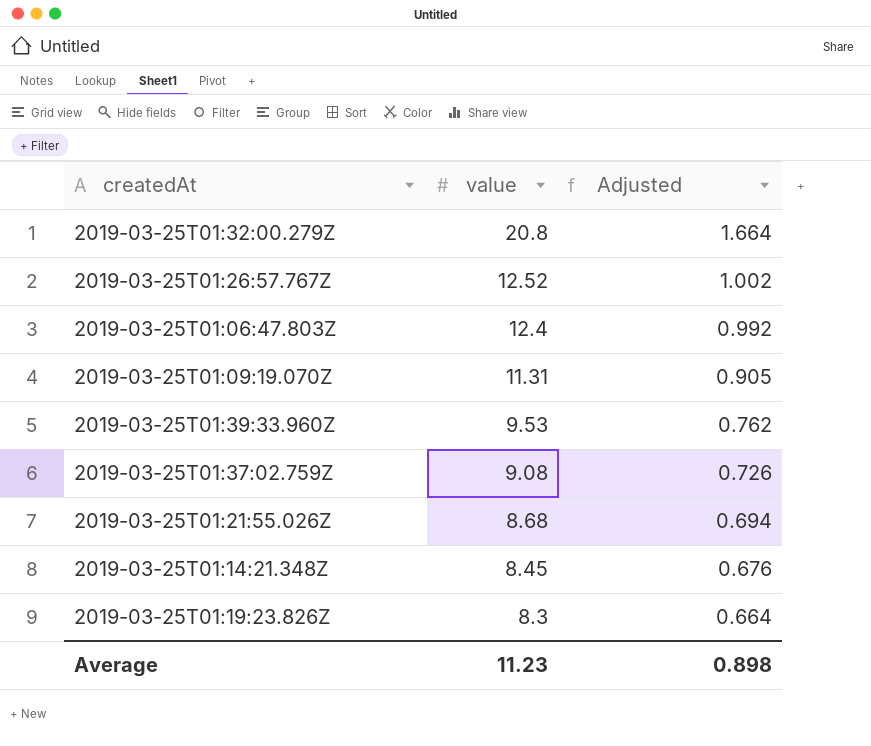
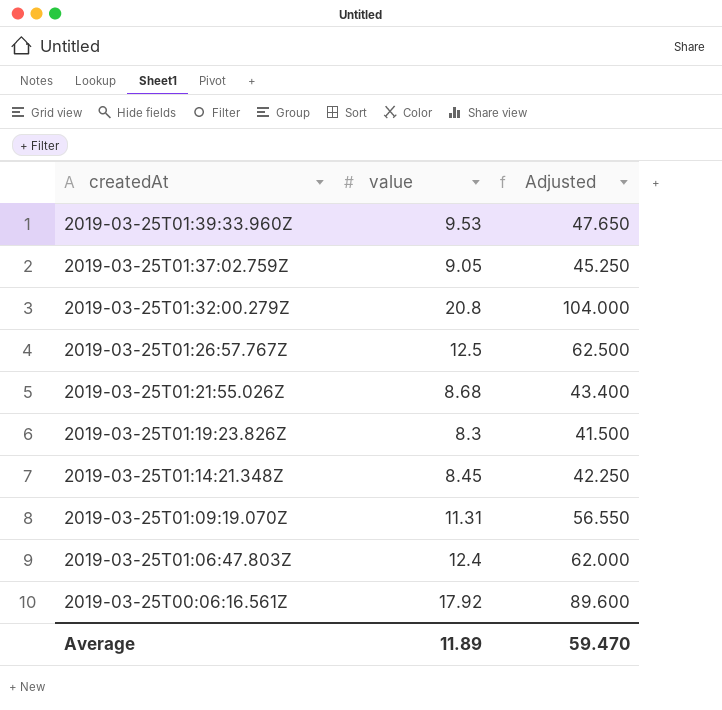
row order: value descending -> createdAt descending
column Adjusted | formula: [value] * 0.08 -> [value] * 5
2019-03-25T01:37:02.759Z | value: 9.08 -> 9.05
2019-03-25T01:26:57.767Z | value: 12.52 -> 12.5
row 2019-03-25T00:06:16.561Z: none -> 17.92 | 89.600
Average | value: 11.23 -> 11.89
Average | Adjusted: 0.898 -> 59.470

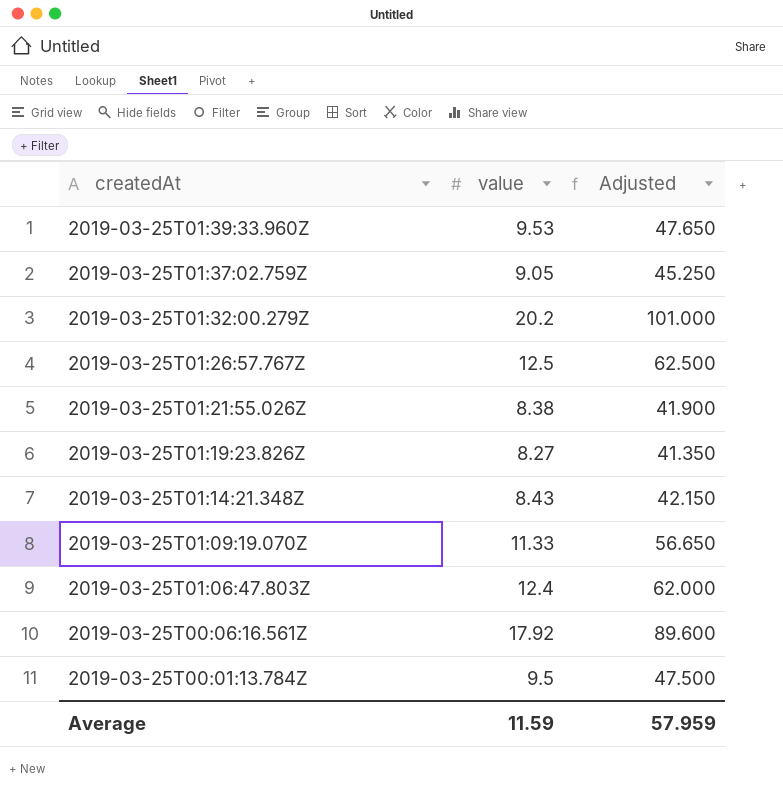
2019-03-25T01:32:00.279Z | value: 20.8 -> 20.2
2019-03-25T01:32:00.279Z | Adjusted: 104.000 -> 101.000
2019-03-25T01:21:55.026Z | value: 8.68 -> 8.38
2019-03-25T01:21:55.026Z | Adjusted: 43.400 -> 41.900
2019-03-25T01:19:23.826Z | value: 8.3 -> 8.27
2019-03-25T01:19:23.826Z | Adjusted: 41.500 -> 41.350
2019-03-25T01:14:21.348Z | value: 8.45 -> 8.43
2019-03-25T01:14:21.348Z | Adjusted: 42.250 -> 42.150
2019-03-25T01:09:19.070Z | value: 11.31 -> 11.33
2019-03-25T01:09:19.070Z | Adjusted: 56.550 -> 56.650
row 2019-03-25T00:01:13.784Z: none -> 9.5 | 47.500
Average | value: 11.89 -> 11.59
Average | Adjusted: 59.470 -> 57.959

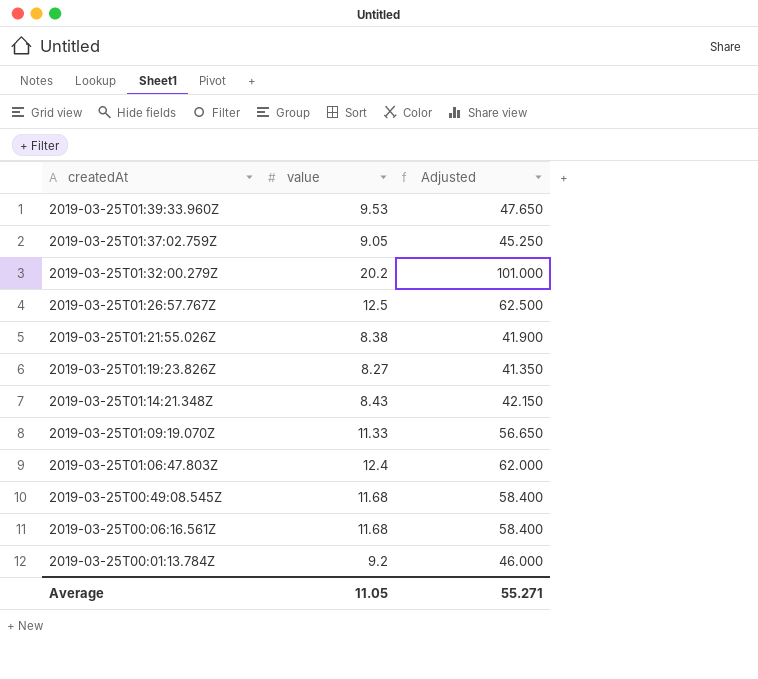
row 2019-03-25T00:49:08.545Z: none -> 11.68 | 58.400
2019-03-25T00:06:16.561Z | value: 17.92 -> 11.68
2019-03-25T00:06:16.561Z | Adjusted: 89.600 -> 58.400
2019-03-25T00:01:13.784Z | value: 9.5 -> 9.2
2019-03-25T00:01:13.784Z | Adjusted: 47.500 -> 46.000
Average | value: 11.59 -> 11.05
Average | Adjusted: 57.959 -> 55.271

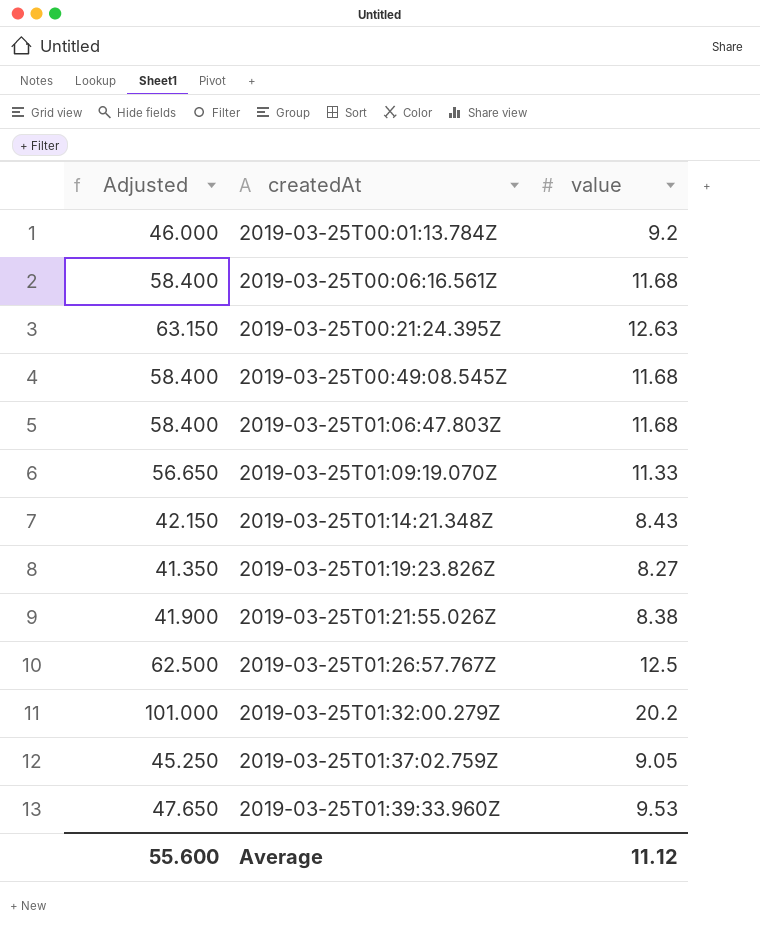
row order: createdAt descending -> createdAt ascending
column Adjusted | position: 3 -> 1
row 2019-03-25T00:21:24.395Z: none -> 63.150 | 12.63
2019-03-25T01:06:47.803Z | Adjusted: 62.000 -> 58.400
2019-03-25T01:06:47.803Z | value: 12.4 -> 11.68
Average | Adjusted: 55.271 -> 55.600
Average | value: 11.05 -> 11.12

